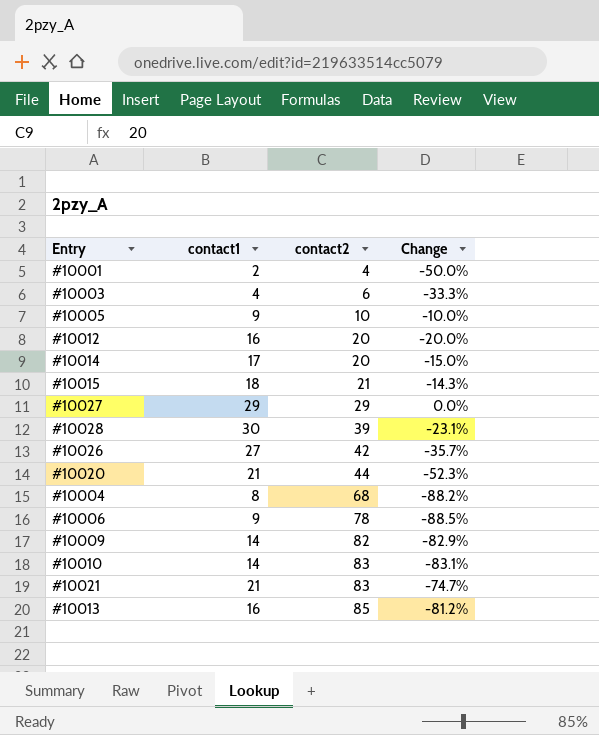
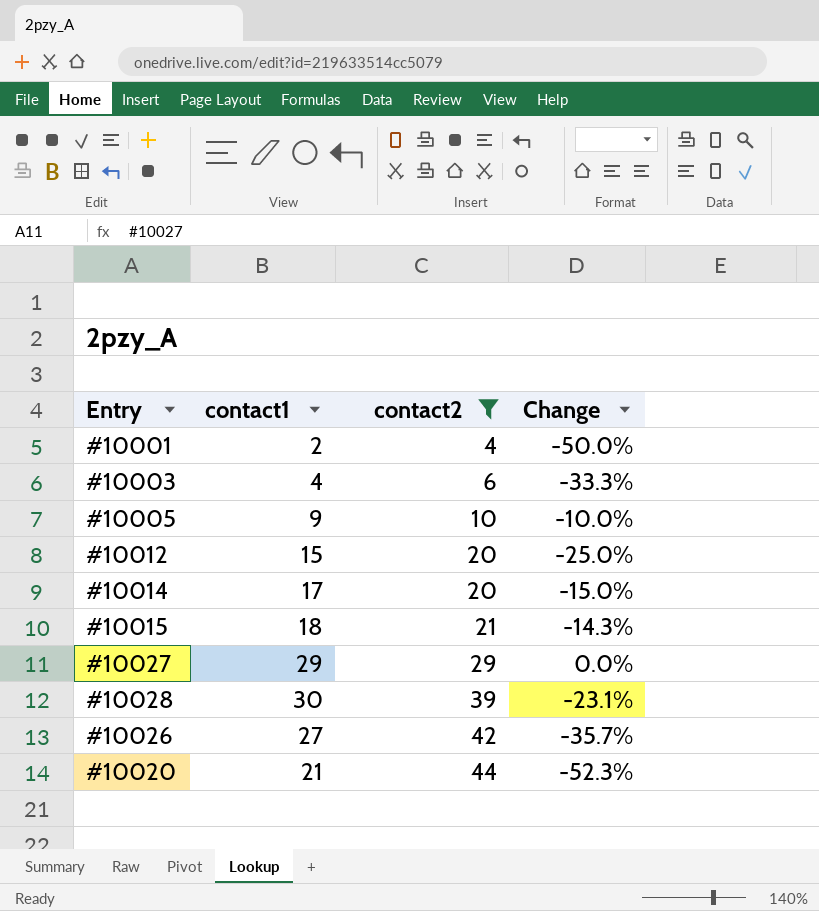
filter: none -> contact2 <= 44
#10012 | contact1: 16 -> 15
#10012 | Change: -20.0% -> -25.0%

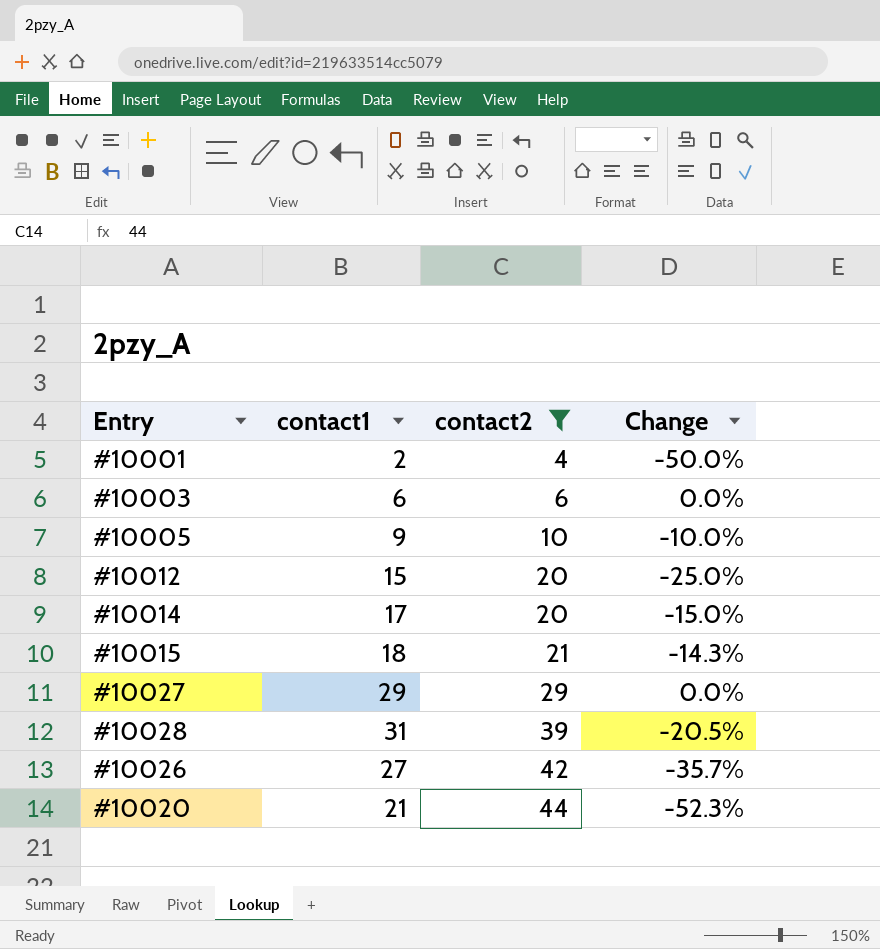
#10003 | contact1: 4 -> 6
#10003 | Change: -33.3% -> 0.0%
#10028 | contact1: 30 -> 31
#10028 | Change: -23.1% -> -20.5%

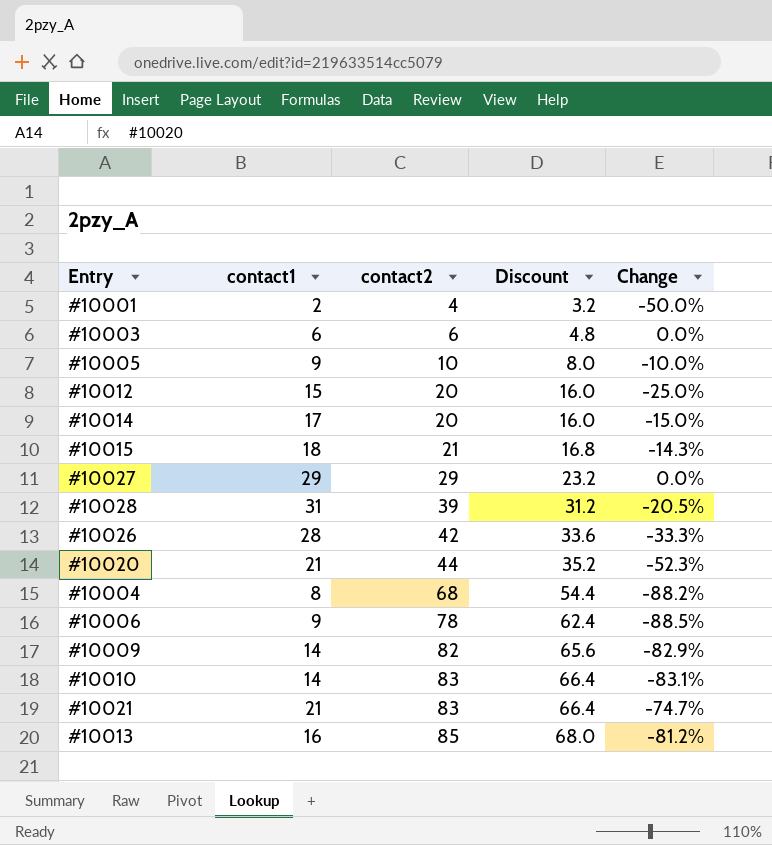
filter: contact2 <= 44 -> none
column Discount | formula: none -> [contact2] * 0.8
#10026 | contact1: 27 -> 28
#10026 | Change: -35.7% -> -33.3%

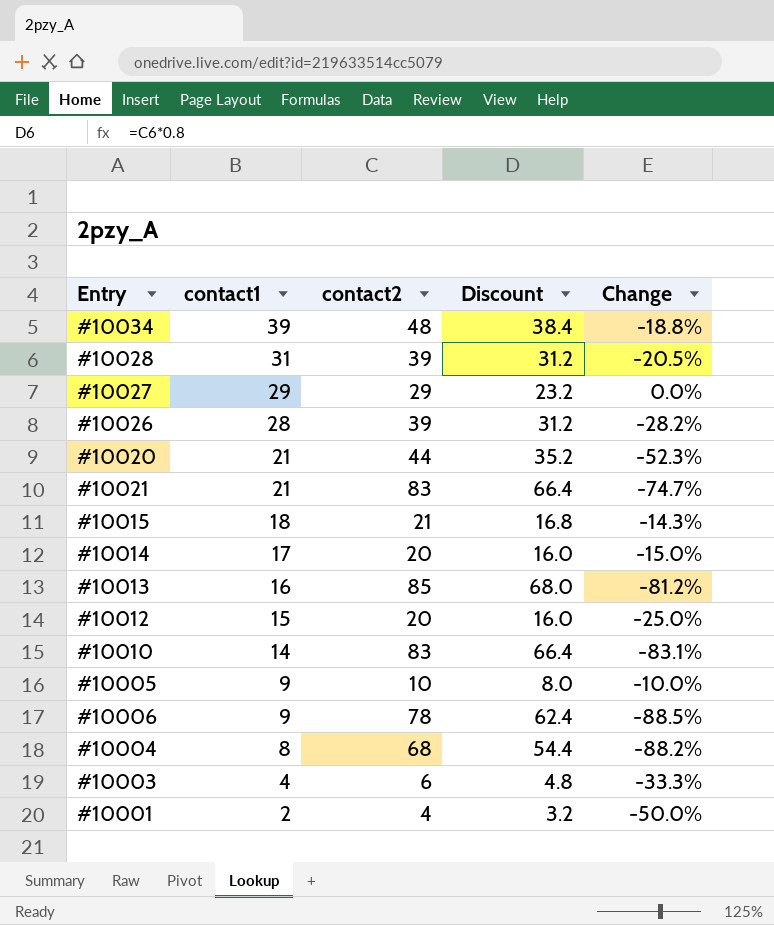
row order: contact2 ascending -> contact1 descending
row #10009: 14 | 82 | 65.6 | -82.9% -> none
row #10034: none -> 39 | 48 | 38.4 | -18.8%
#10026 | contact2: 42 -> 39
#10026 | Discount: 33.6 -> 31.2
#10026 | Change: -33.3% -> -28.2%
#10003 | contact1: 6 -> 4
#10003 | Change: 0.0% -> -33.3%

